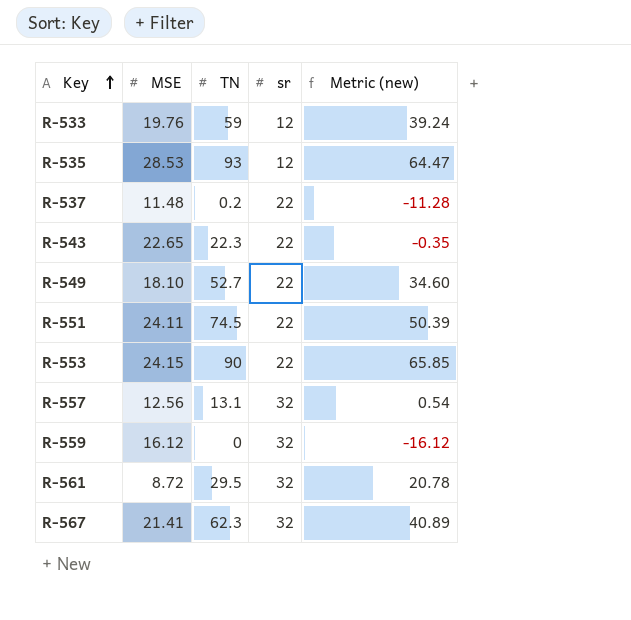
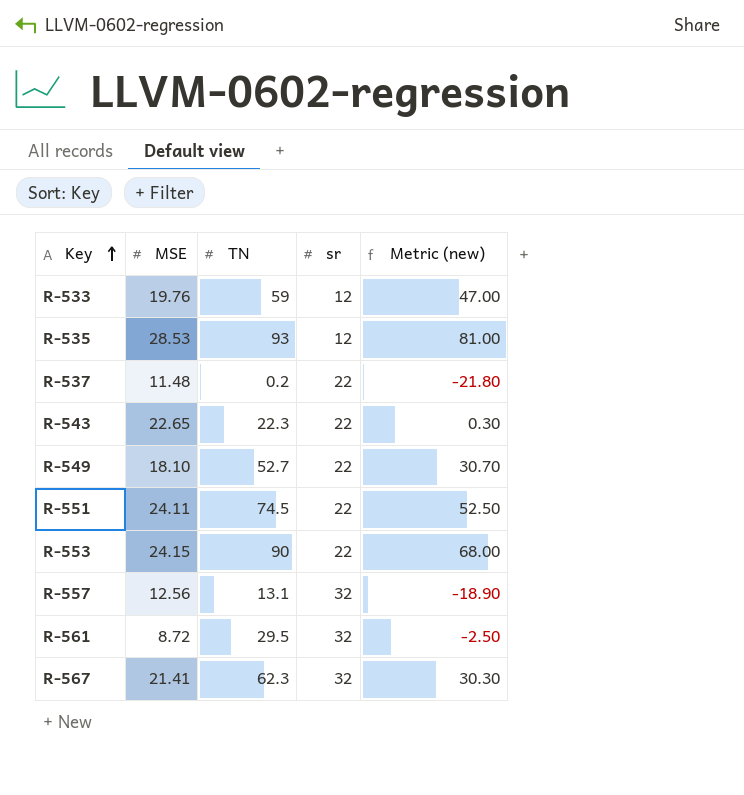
column Metric (new) | formula: [TN] - [MSE] -> [TN] - [sr]
row R-559: 16.12 | 0 | 32 | -16.12 -> none

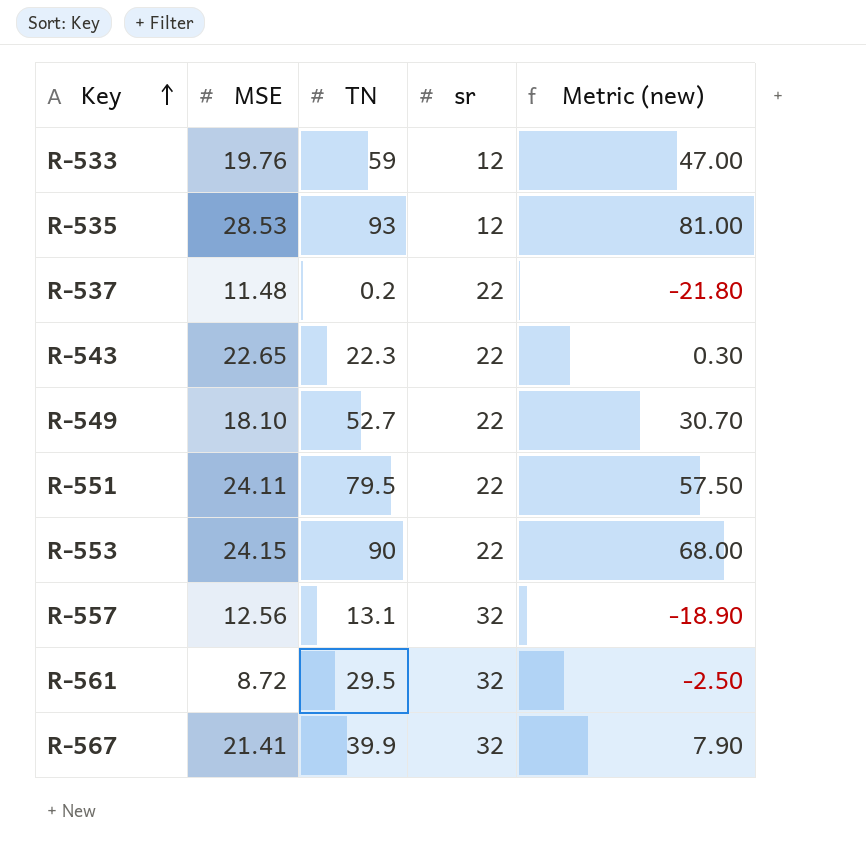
R-551 | TN: 74.5 -> 79.5
R-551 | Metric (new): 52.50 -> 57.50
R-567 | TN: 62.3 -> 39.9
R-567 | Metric (new): 30.30 -> 7.90

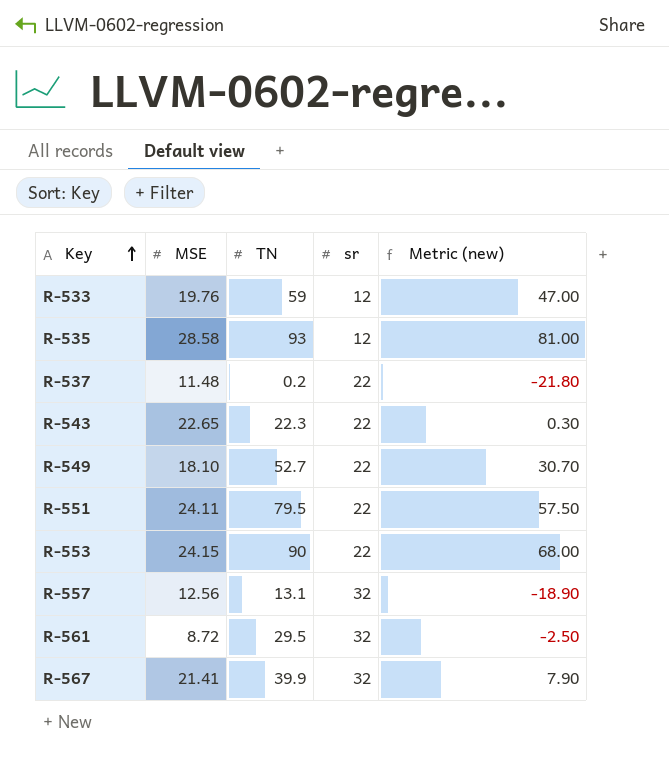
R-535 | MSE: 28.53 -> 28.58

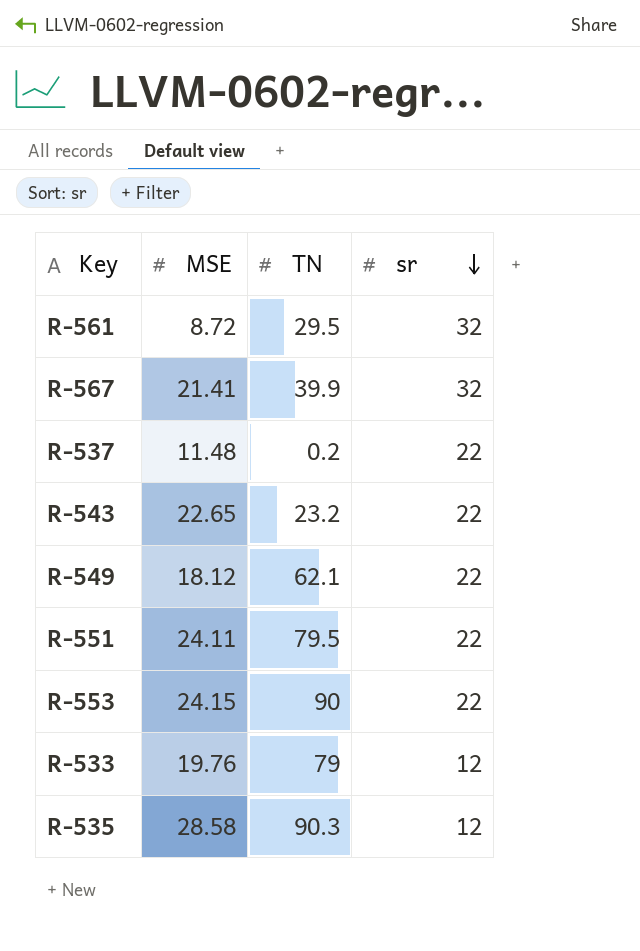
row order: Key ascending -> sr descending
column Metric (new) | formula: [TN] - [sr] -> none
row R-557: 12.56 | 13.1 | 32 | -18.90 -> none
R-543 | TN: 22.3 -> 23.2
R-549 | MSE: 18.10 -> 18.12
R-549 | TN: 52.7 -> 62.1
R-533 | TN: 59 -> 79
R-535 | TN: 93 -> 90.3

